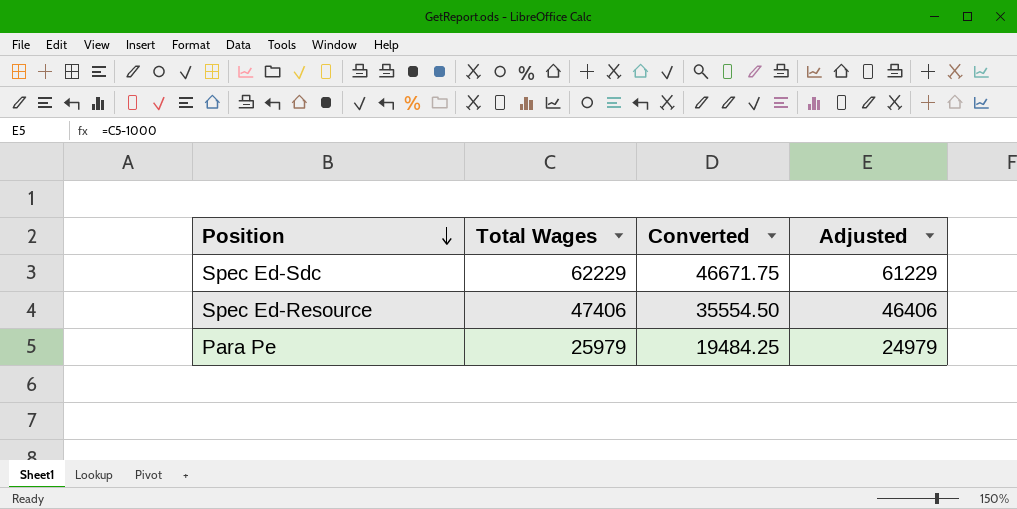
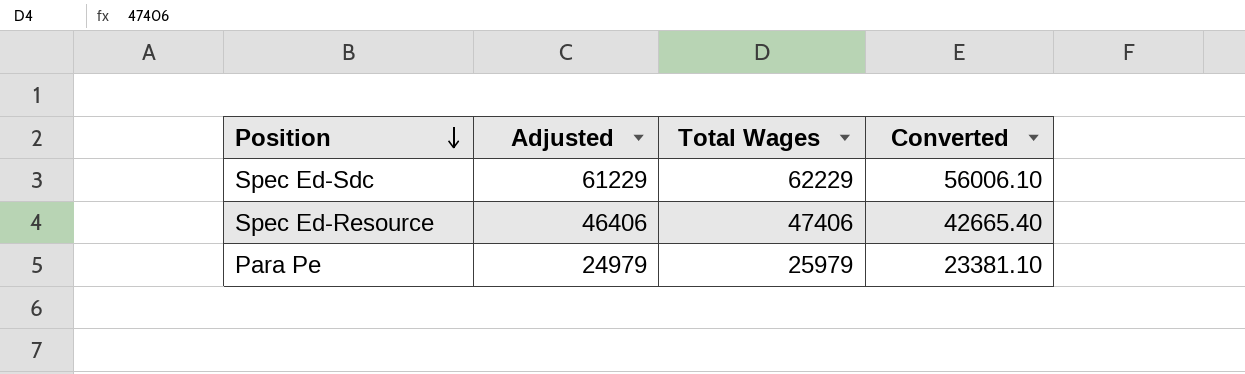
column Adjusted | position: 4 -> 2
column Converted | formula: [Total Wages] * 0.75 -> [Total Wages] * 0.9

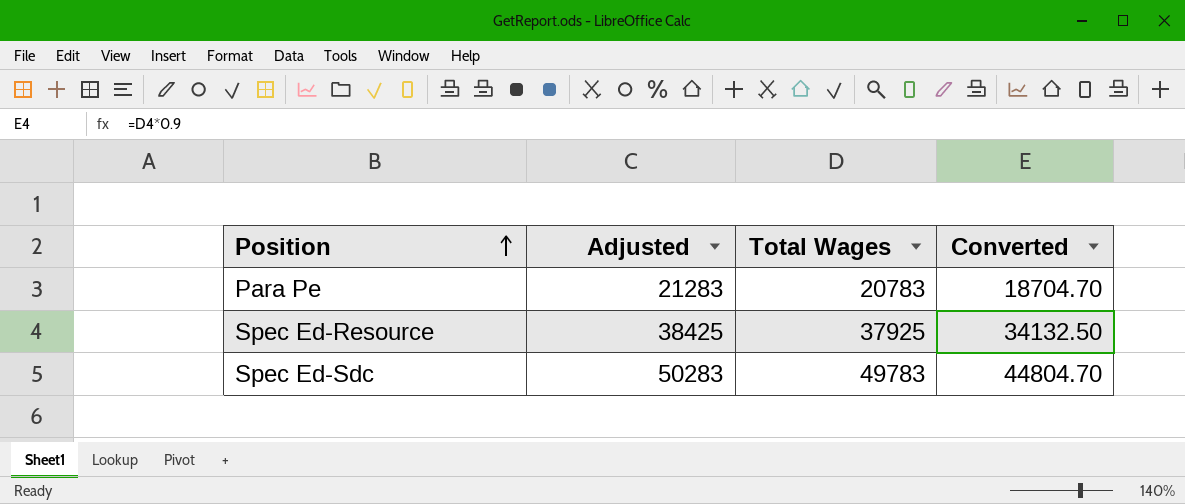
row order: Position descending -> Position ascending
column Adjusted | formula: [Total Wages] - 1000 -> [Total Wages] + 500
Para Pe | Total Wages: 25979 -> 20783
Para Pe | Converted: 23381.10 -> 18704.70
Spec Ed-Resource | Total Wages: 47406 -> 37925
Spec Ed-Resource | Converted: 42665.40 -> 34132.50
Spec Ed-Sdc | Total Wages: 62229 -> 49783
Spec Ed-Sdc | Converted: 56006.10 -> 44804.70

